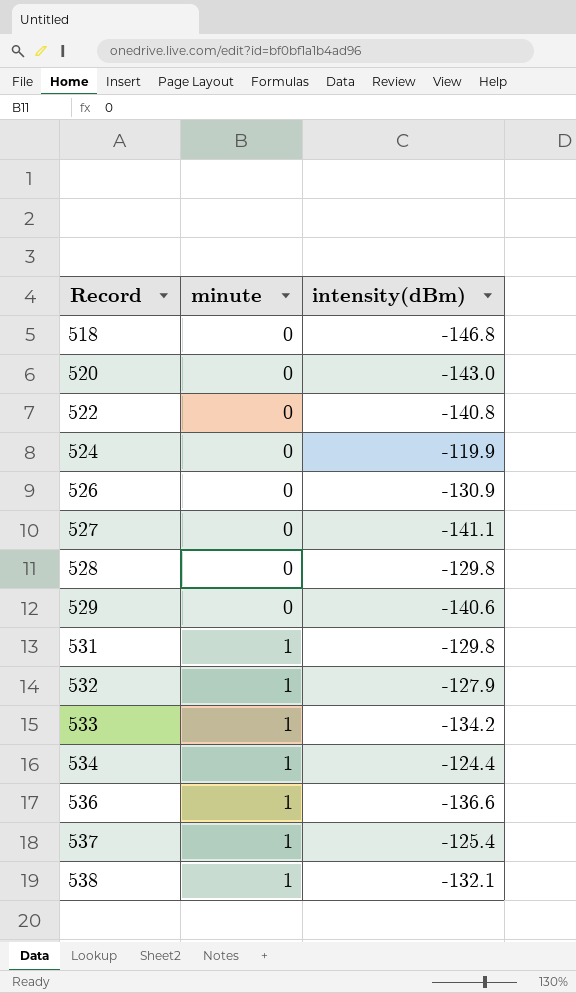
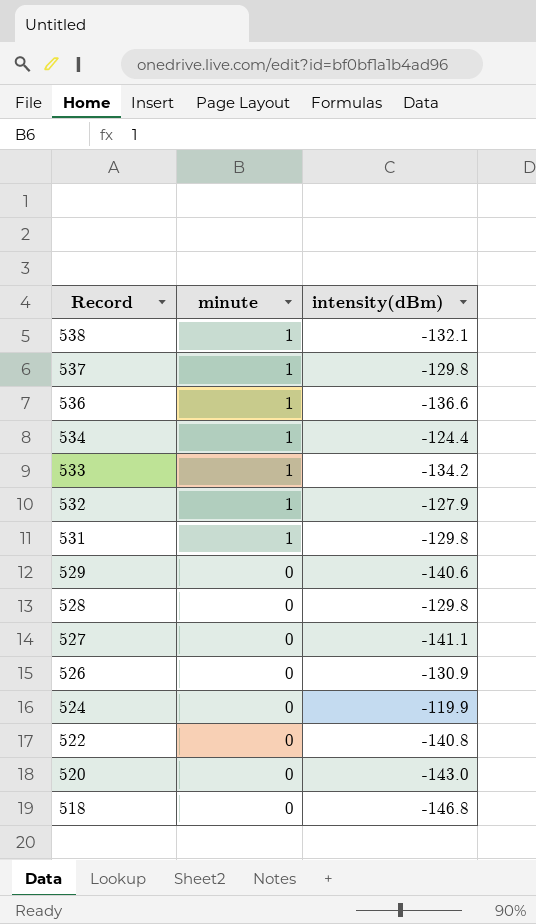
row order: Record ascending -> Record descending
537 | intensity(dBm): -125.4 -> -129.8

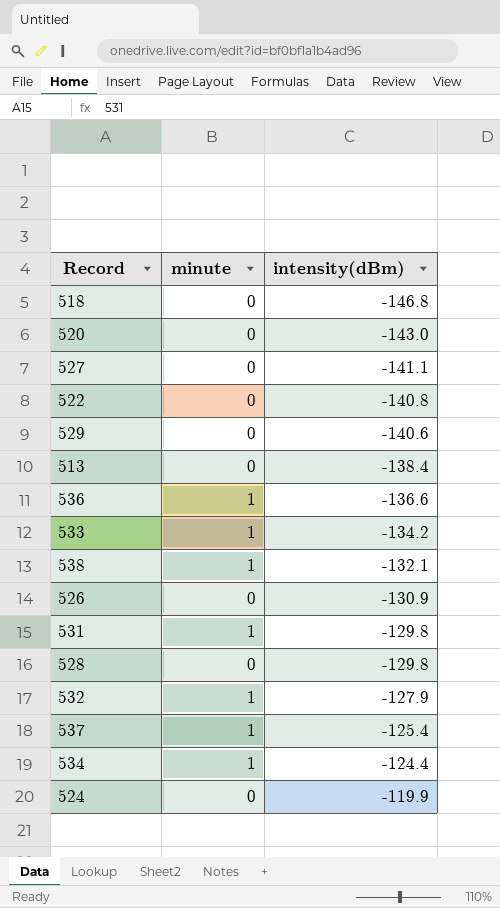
row order: Record descending -> intensity(dBm) ascending
row 513: none -> 0 | -138.4
537 | intensity(dBm): -129.8 -> -125.4

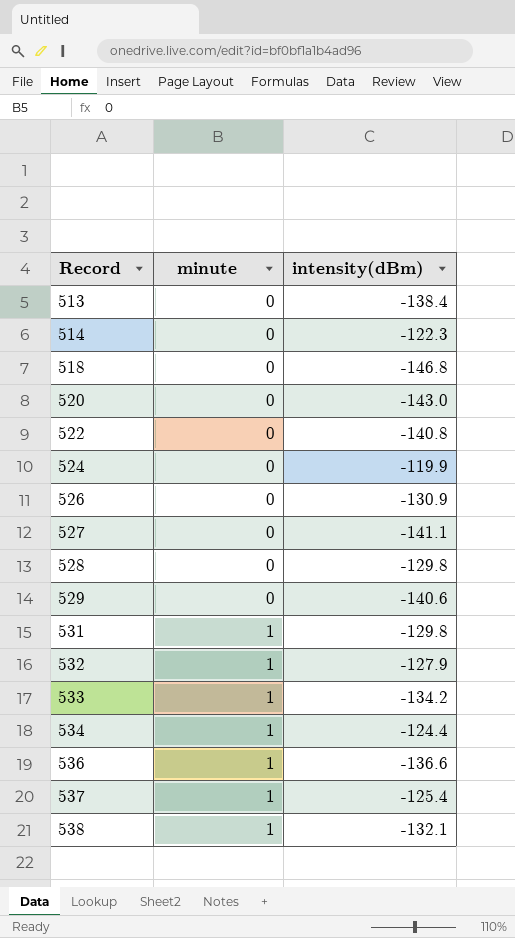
row order: intensity(dBm) ascending -> Record ascending
row 514: none -> 0 | -122.3

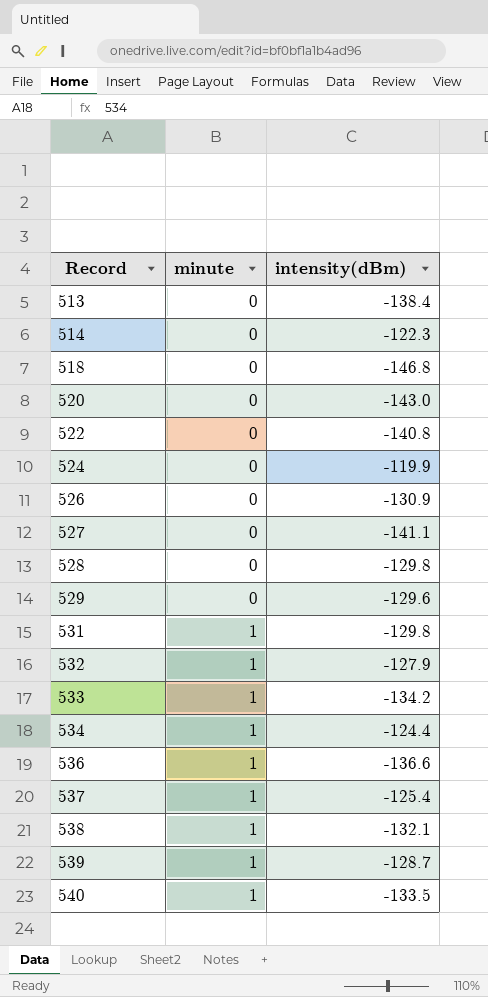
529 | intensity(dBm): -140.6 -> -129.6
row 539: none -> 1 | -128.7
row 540: none -> 1 | -133.5

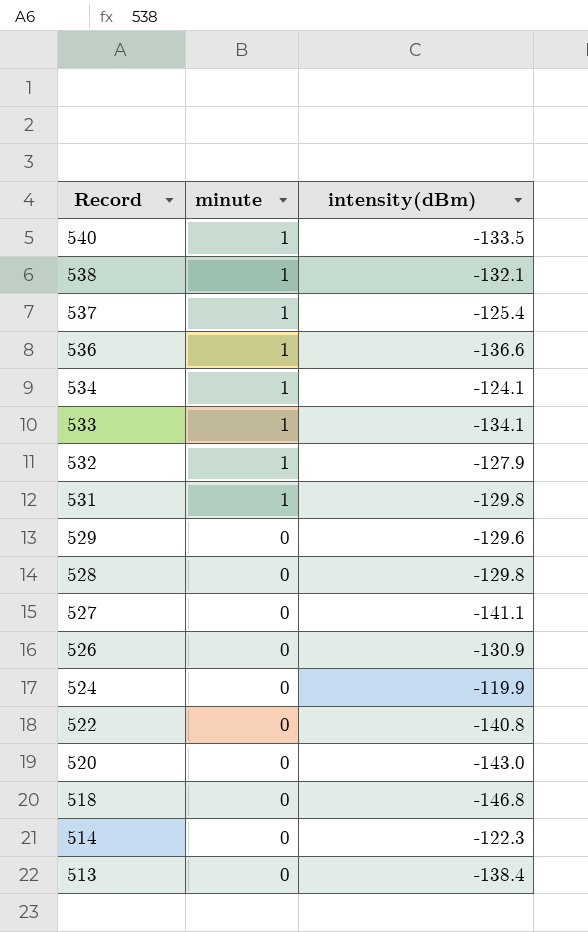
row order: Record ascending -> Record descending
row 539: 1 | -128.7 -> none
534 | intensity(dBm): -124.4 -> -124.1
533 | intensity(dBm): -134.2 -> -134.1

